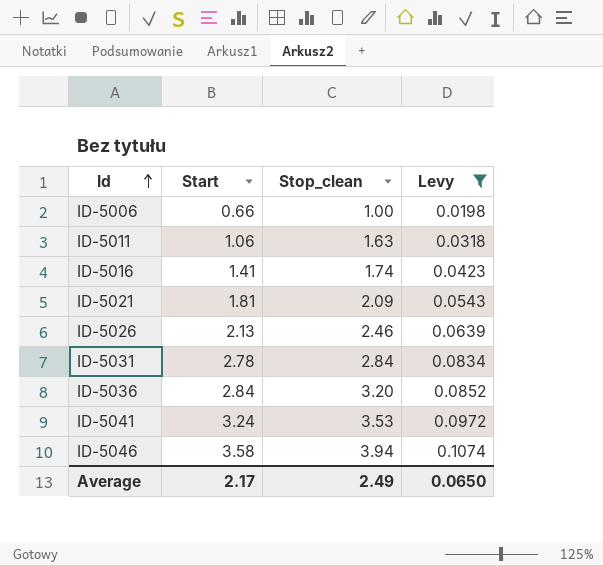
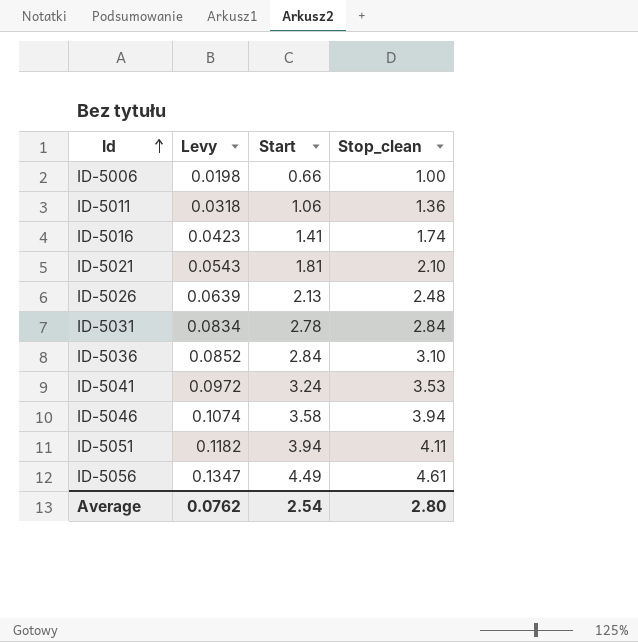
filter: Levy <= 0.1074 -> none
column Levy | position: 4 -> 2
ID-5011 | Stop_clean: 1.63 -> 1.36
ID-5021 | Stop_clean: 2.09 -> 2.10
ID-5026 | Stop_clean: 2.46 -> 2.48
ID-5036 | Stop_clean: 3.20 -> 3.10
Average | Levy: 0.0650 -> 0.0762
Average | Start: 2.17 -> 2.54
Average | Stop_clean: 2.49 -> 2.80

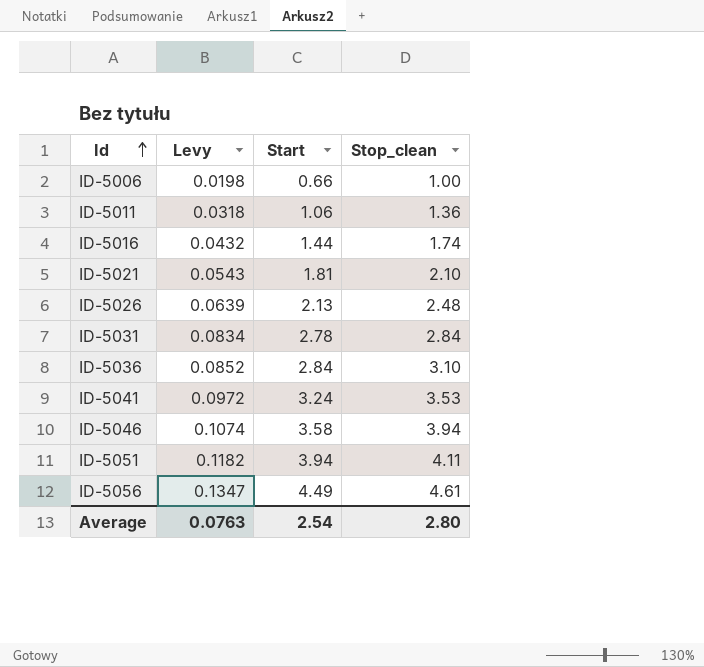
ID-5016 | Levy: 0.0423 -> 0.0432
ID-5016 | Start: 1.41 -> 1.44
Average | Levy: 0.0762 -> 0.0763

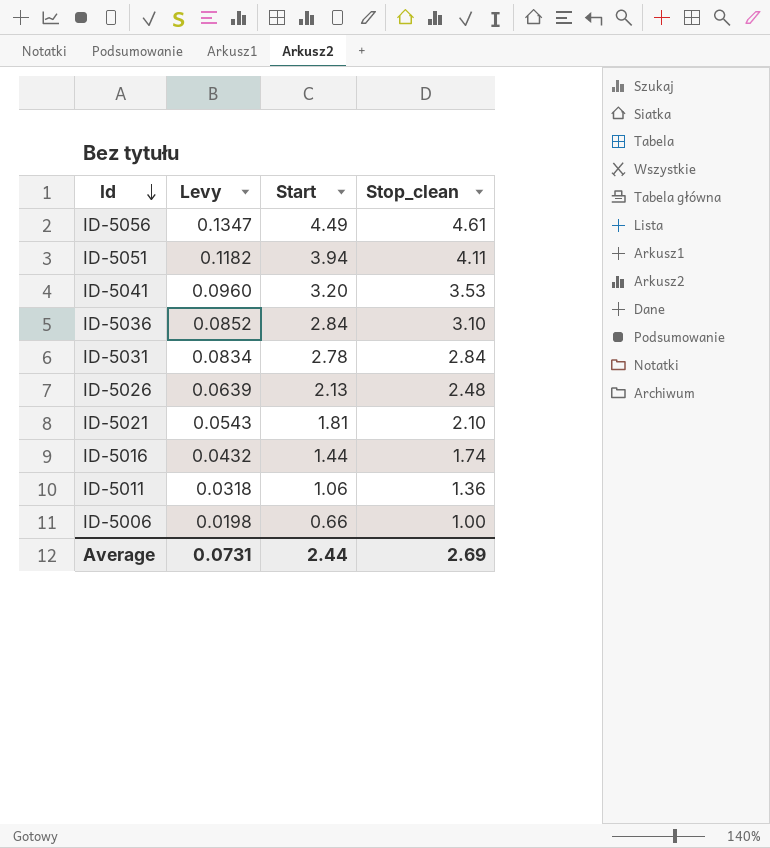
row order: Id ascending -> Id descending
row ID-5046: 0.1074 | 3.58 | 3.94 -> none
ID-5041 | Levy: 0.0972 -> 0.0960
ID-5041 | Start: 3.24 -> 3.20
Average | Levy: 0.0763 -> 0.0731
Average | Start: 2.54 -> 2.44
Average | Stop_clean: 2.80 -> 2.69

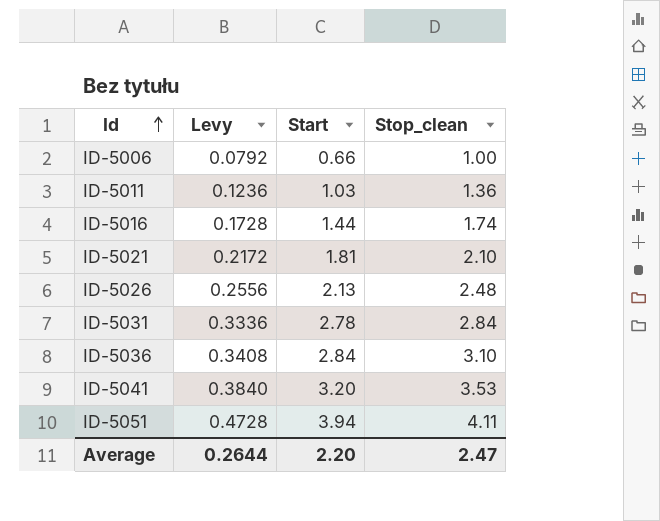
row order: Id descending -> Id ascending
column Levy | formula: [Start] * 0.03 -> [Start] * 0.12
row ID-5056: 0.1347 | 4.49 | 4.61 -> none
ID-5011 | Start: 1.06 -> 1.03
Average | Levy: 0.0731 -> 0.2644
Average | Start: 2.44 -> 2.20
Average | Stop_clean: 2.69 -> 2.47

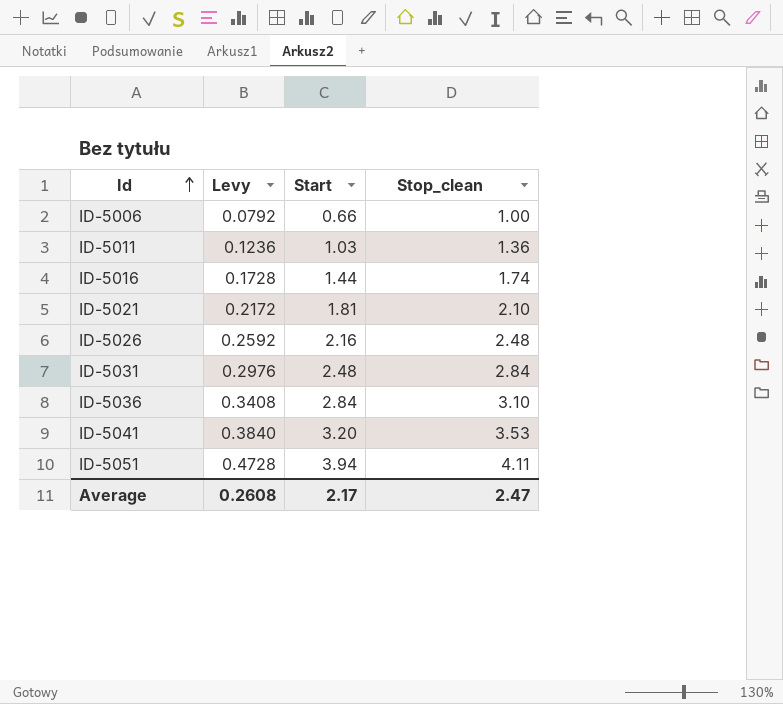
ID-5026 | Levy: 0.2556 -> 0.2592
ID-5026 | Start: 2.13 -> 2.16
ID-5031 | Levy: 0.3336 -> 0.2976
ID-5031 | Start: 2.78 -> 2.48
Average | Levy: 0.2644 -> 0.2608
Average | Start: 2.20 -> 2.17

